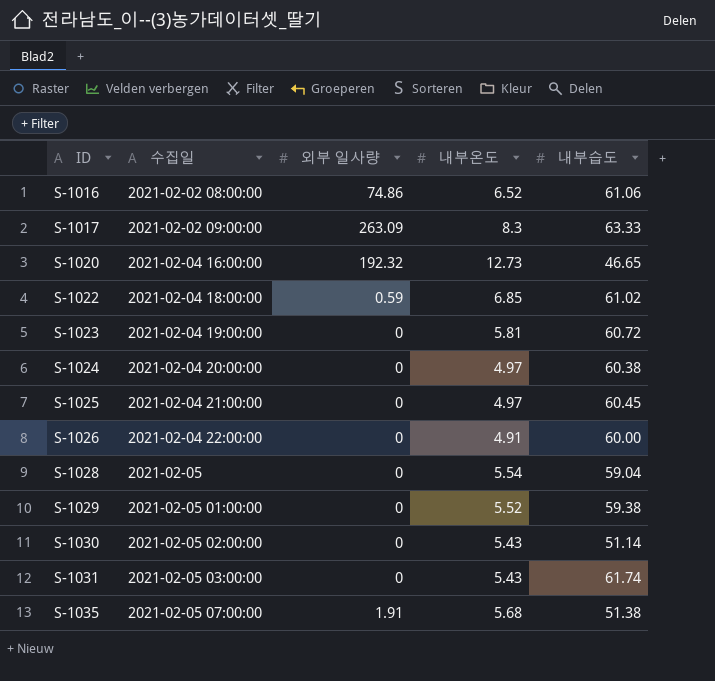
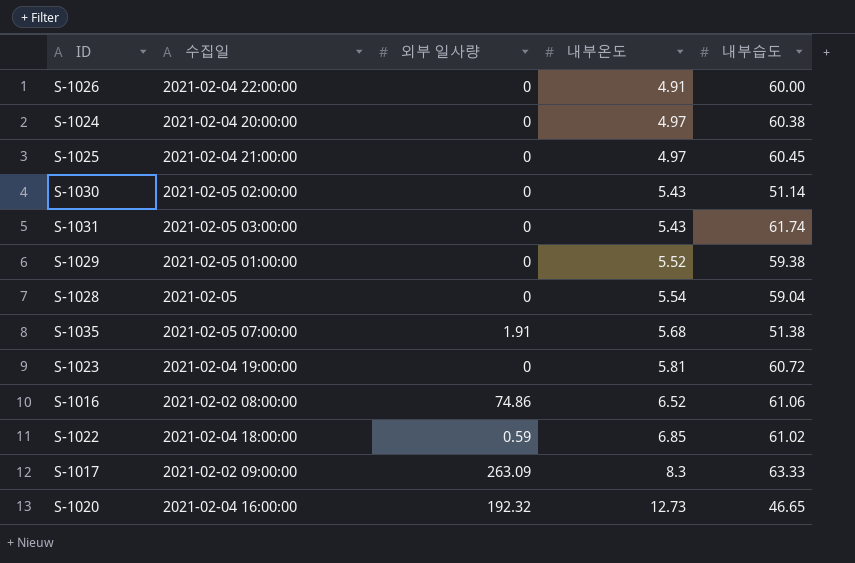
row order: ID ascending -> 내부온도 ascending

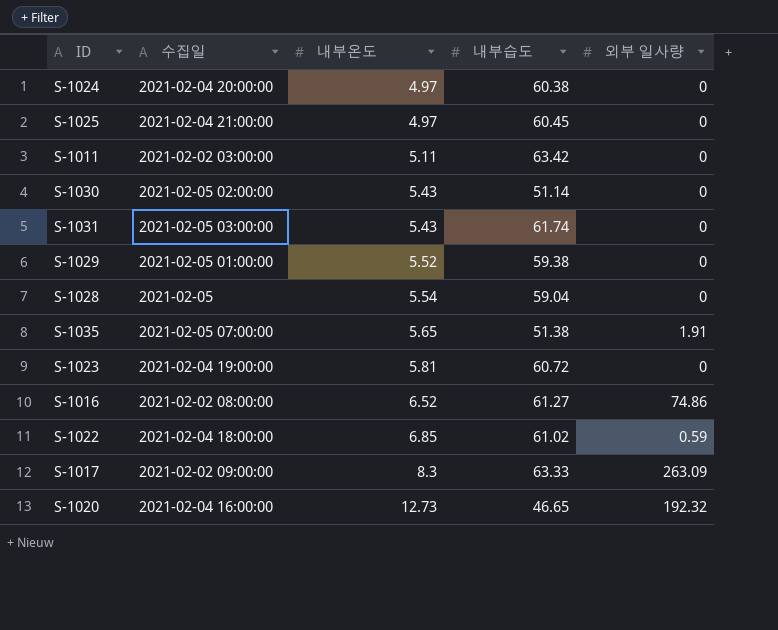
column 외부 일사량 | position: 3 -> 5
row S-1026: 2021-02-04 22:00:00 | 0 | 4.91 | 60.00 -> none
row S-1011: none -> 2021-02-02 03:00:00 | 5.11 | 63.42 | 0
S-1035 | 내부온도: 5.68 -> 5.65
S-1016 | 내부습도: 61.06 -> 61.27

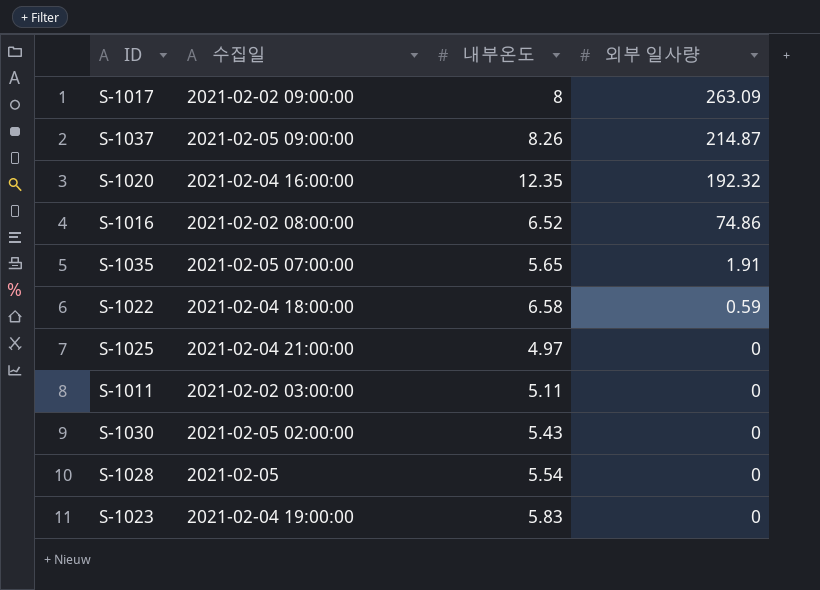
row order: 내부온도 ascending -> 외부 일사량 descending
column 내부습도 | position: 4 -> none
row S-1024: 2021-02-04 20:00:00 | 4.97 | 60.38 | 0 -> none
row S-1031: 2021-02-05 03:00:00 | 5.43 | 61.74 | 0 -> none
row S-1029: 2021-02-05 01:00:00 | 5.52 | 59.38 | 0 -> none
S-1017 | 내부온도: 8.3 -> 8
row S-1037: none -> 2021-02-05 09:00:00 | 8.26 | 214.87
S-1020 | 내부온도: 12.73 -> 12.35
S-1022 | 내부온도: 6.85 -> 6.58
S-1023 | 내부온도: 5.81 -> 5.83

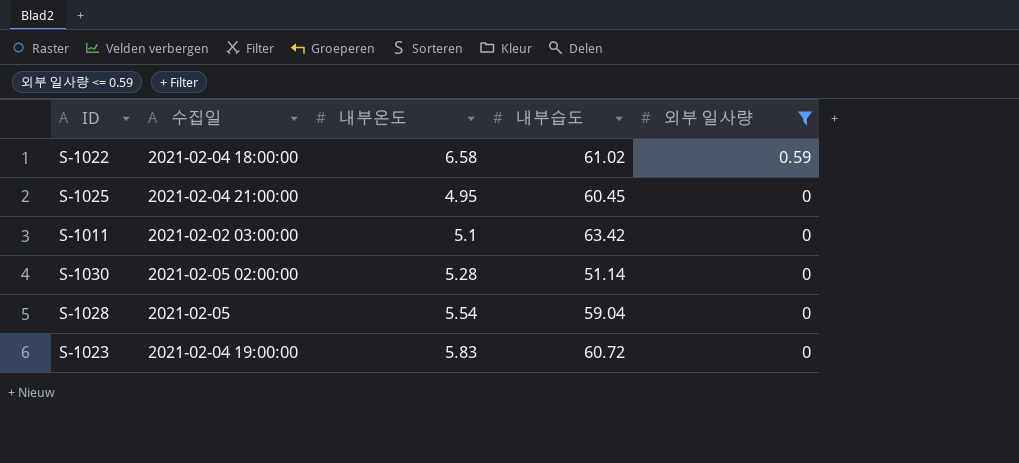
filter: none -> 외부 일사량 <= 0.59
column 내부습도 | position: none -> 4
S-1025 | 내부온도: 4.97 -> 4.95
S-1011 | 내부온도: 5.11 -> 5.1
S-1030 | 내부온도: 5.43 -> 5.28

